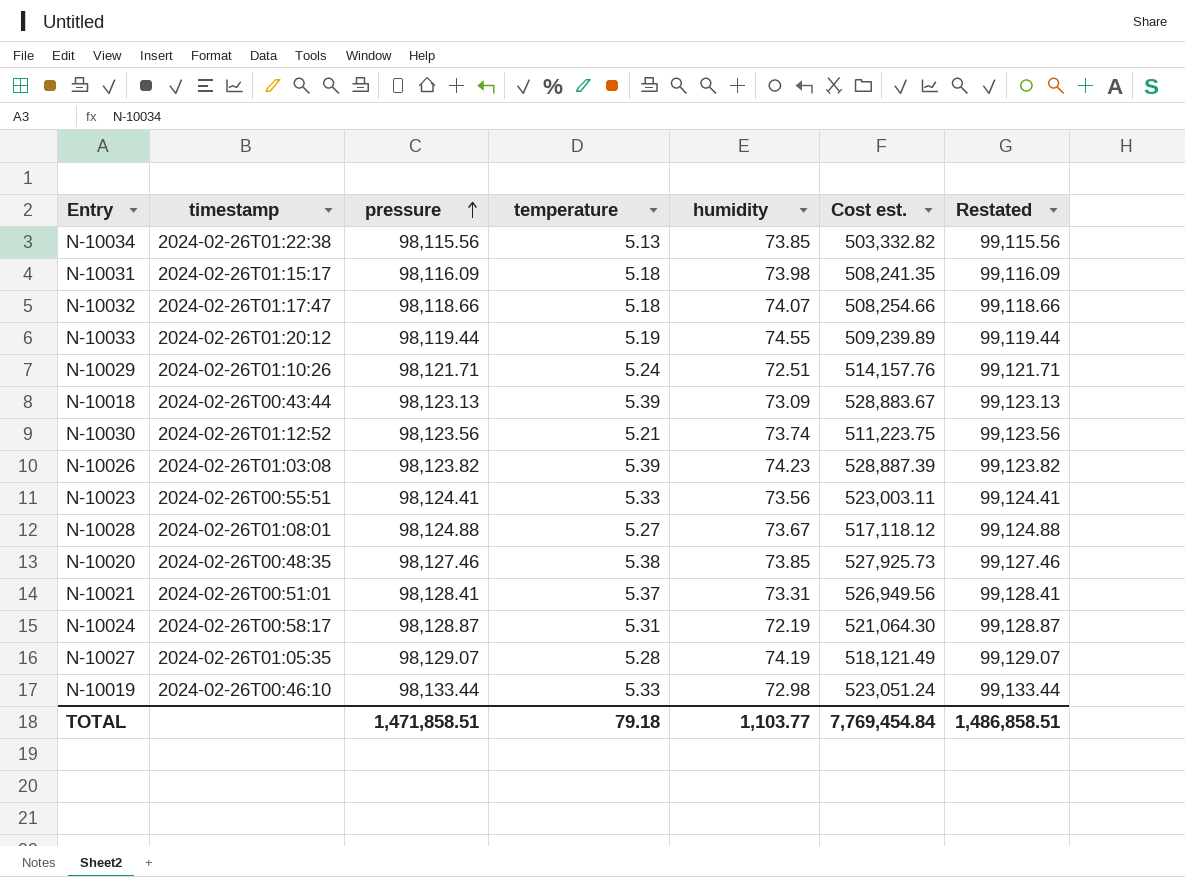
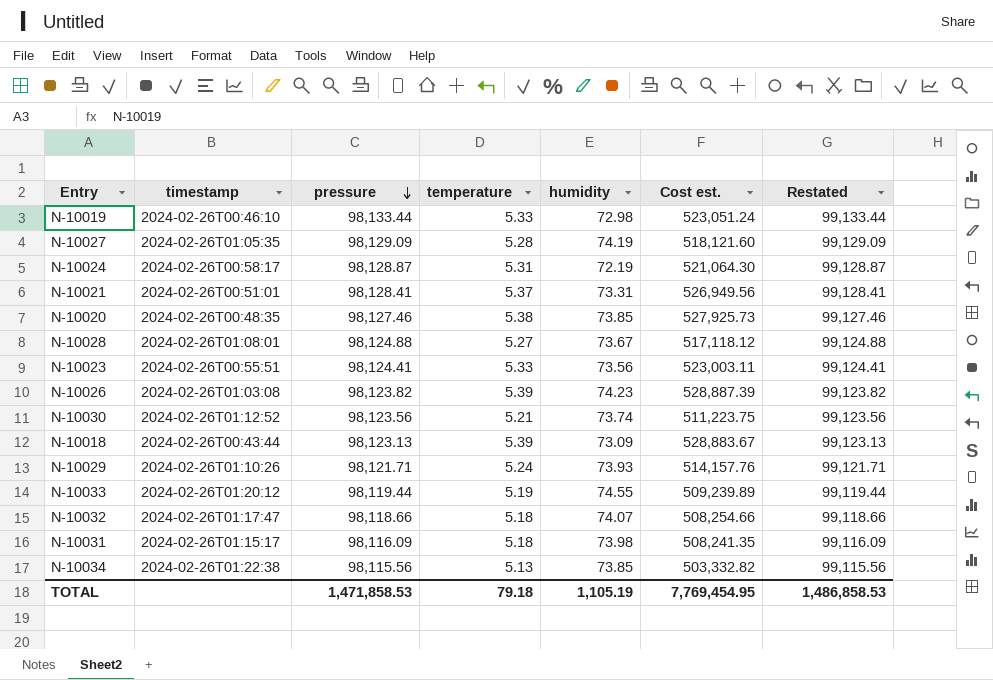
row order: pressure ascending -> pressure descending
N-10027 | pressure: 98,129.07 -> 98,129.09
N-10027 | Cost est.: 518,121.49 -> 518,121.60
N-10027 | Restated: 99,129.07 -> 99,129.09
N-10029 | humidity: 72.51 -> 73.93
TOTAL | pressure: 1,471,858.51 -> 1,471,858.53
TOTAL | humidity: 1,103.77 -> 1,105.19
TOTAL | Cost est.: 7,769,454.84 -> 7,769,454.95
TOTAL | Restated: 1,486,858.51 -> 1,486,858.53

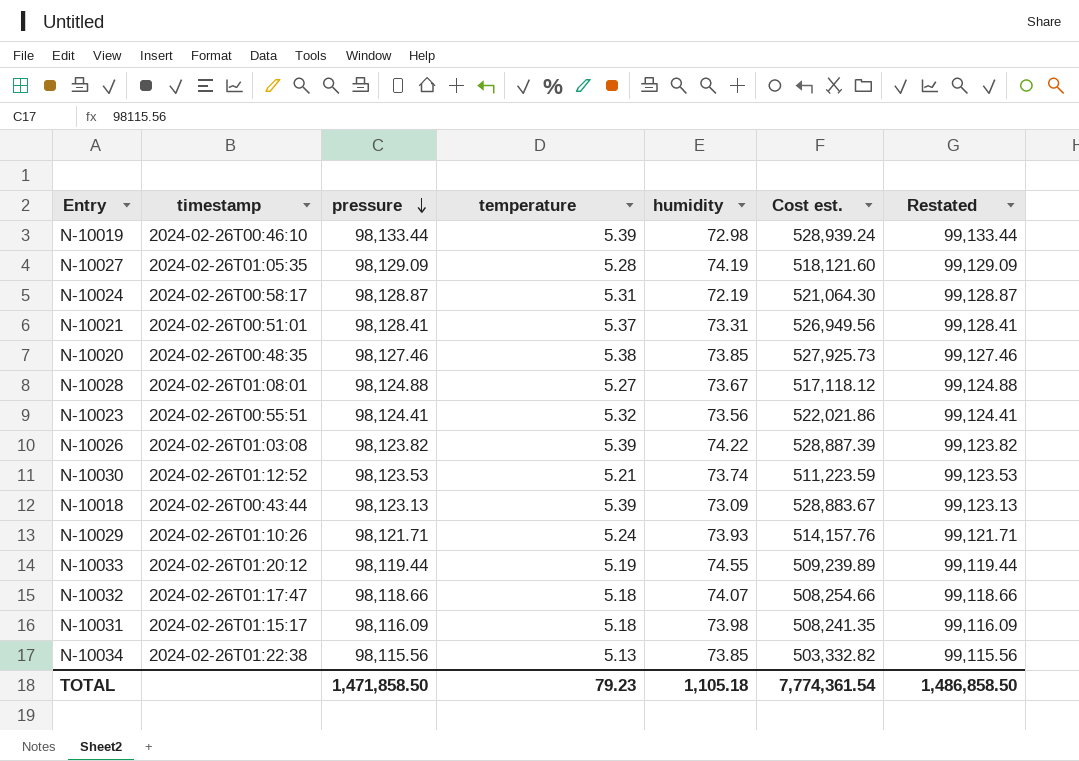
N-10019 | temperature: 5.33 -> 5.39
N-10019 | Cost est.: 523,051.24 -> 528,939.24
N-10023 | temperature: 5.33 -> 5.32
N-10023 | Cost est.: 523,003.11 -> 522,021.86
N-10026 | humidity: 74.23 -> 74.22
N-10030 | pressure: 98,123.56 -> 98,123.53
N-10030 | Cost est.: 511,223.75 -> 511,223.59
N-10030 | Restated: 99,123.56 -> 99,123.53
TOTAL | pressure: 1,471,858.53 -> 1,471,858.50
TOTAL | temperature: 79.18 -> 79.23
TOTAL | humidity: 1,105.19 -> 1,105.18
TOTAL | Cost est.: 7,769,454.95 -> 7,774,361.54
TOTAL | Restated: 1,486,858.53 -> 1,486,858.50

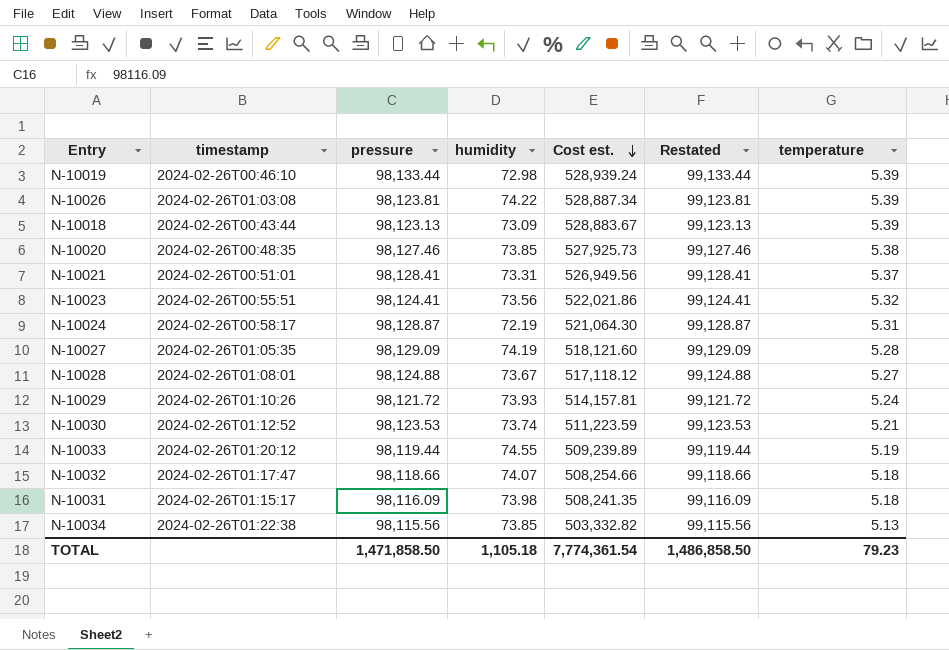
row order: pressure descending -> Cost est. descending
column temperature | position: 4 -> 7
N-10026 | pressure: 98,123.82 -> 98,123.81
N-10026 | Cost est.: 528,887.39 -> 528,887.34
N-10026 | Restated: 99,123.82 -> 99,123.81
N-10029 | pressure: 98,121.71 -> 98,121.72
N-10029 | Cost est.: 514,157.76 -> 514,157.81
N-10029 | Restated: 99,121.71 -> 99,121.72

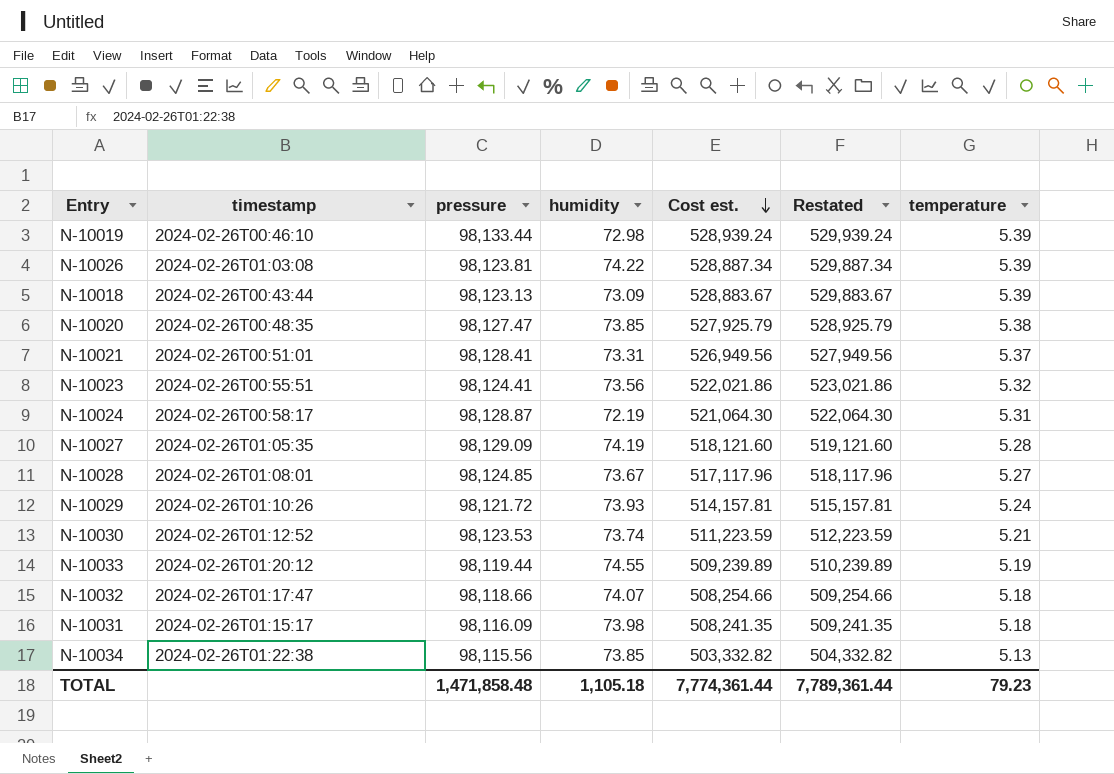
column Restated | formula: [pressure] + 1000 -> [Cost est.] + 1000
N-10020 | pressure: 98,127.46 -> 98,127.47
N-10020 | Cost est.: 527,925.73 -> 527,925.79
N-10028 | pressure: 98,124.88 -> 98,124.85
N-10028 | Cost est.: 517,118.12 -> 517,117.96
TOTAL | pressure: 1,471,858.50 -> 1,471,858.48
TOTAL | Cost est.: 7,774,361.54 -> 7,774,361.44
TOTAL | Restated: 1,486,858.50 -> 7,789,361.44

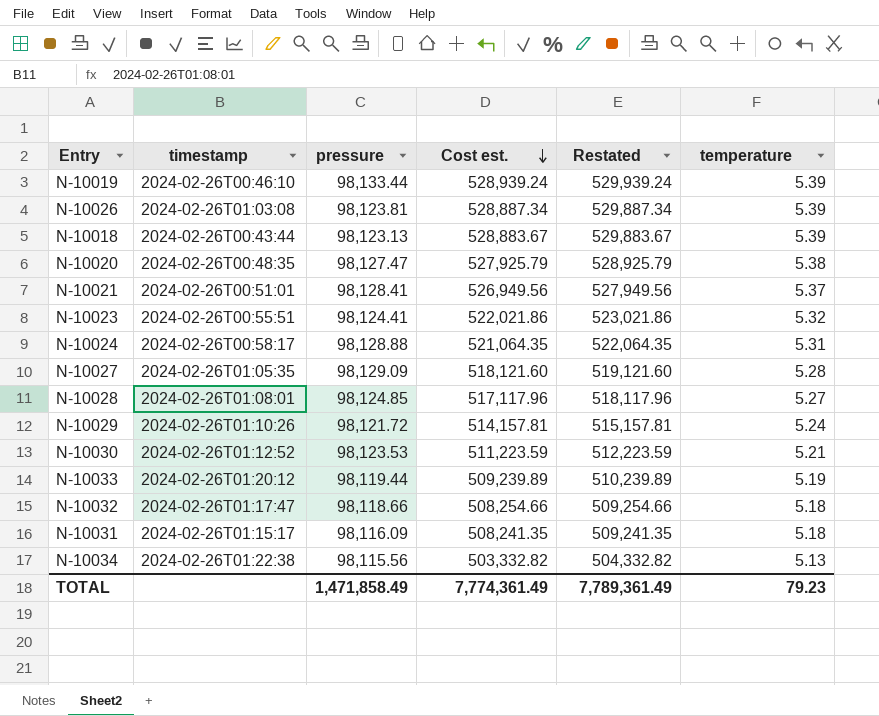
column humidity | position: 4 -> none
N-10024 | pressure: 98,128.87 -> 98,128.88
N-10024 | Cost est.: 521,064.30 -> 521,064.35
N-10024 | Restated: 522,064.30 -> 522,064.35
TOTAL | pressure: 1,471,858.48 -> 1,471,858.49
TOTAL | Cost est.: 7,774,361.44 -> 7,774,361.49
TOTAL | Restated: 7,789,361.44 -> 7,789,361.49

